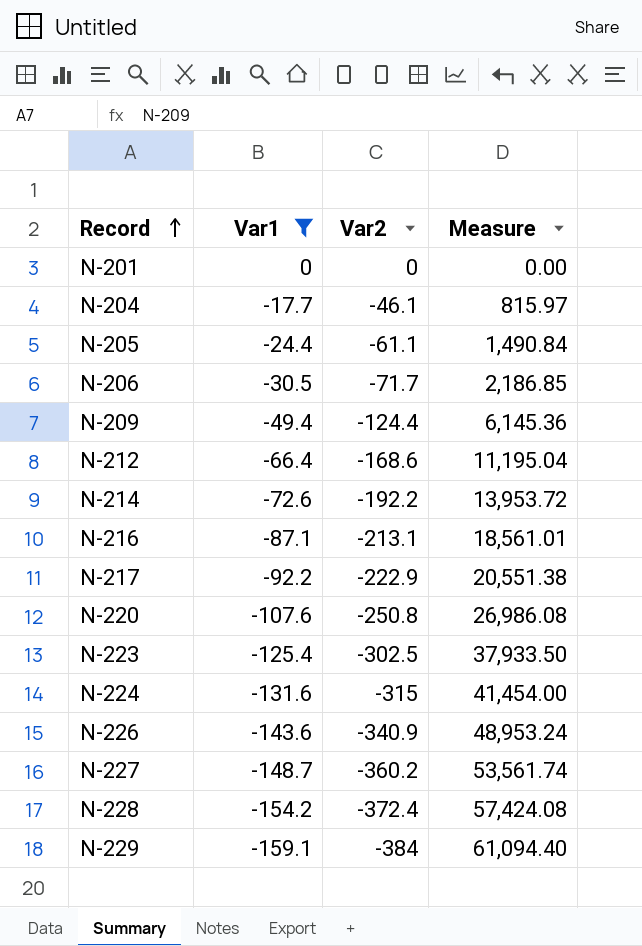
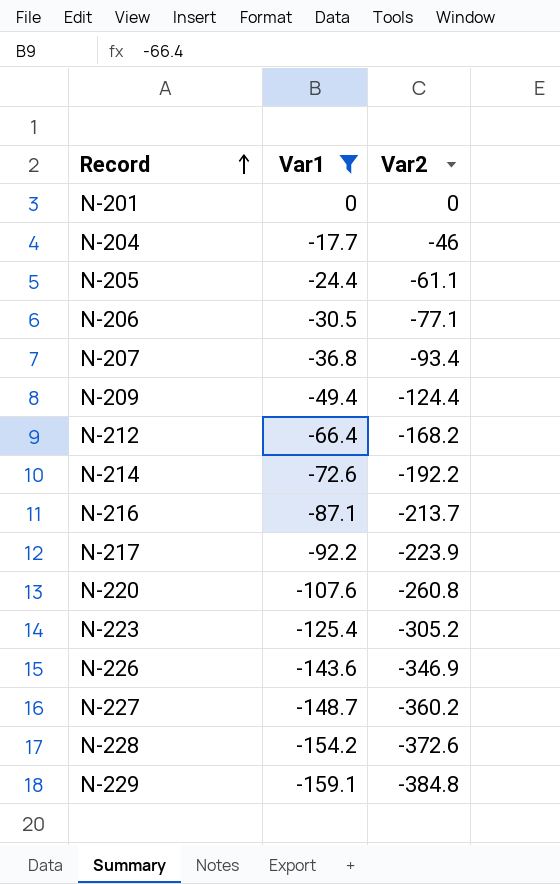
column Measure | formula: [Var1] * [Var2] -> none
row N-224: -131.6 | -315 | 41,454.00 -> none
N-204 | Var2: -46.1 -> -46
N-206 | Var2: -71.7 -> -77.1
row N-207: none -> -36.8 | -93.4
N-212 | Var2: -168.6 -> -168.2
N-216 | Var2: -213.1 -> -213.7
N-217 | Var2: -222.9 -> -223.9
N-220 | Var2: -250.8 -> -260.8
N-223 | Var2: -302.5 -> -305.2
N-226 | Var2: -340.9 -> -346.9
N-228 | Var2: -372.4 -> -372.6
N-229 | Var2: -384 -> -384.8

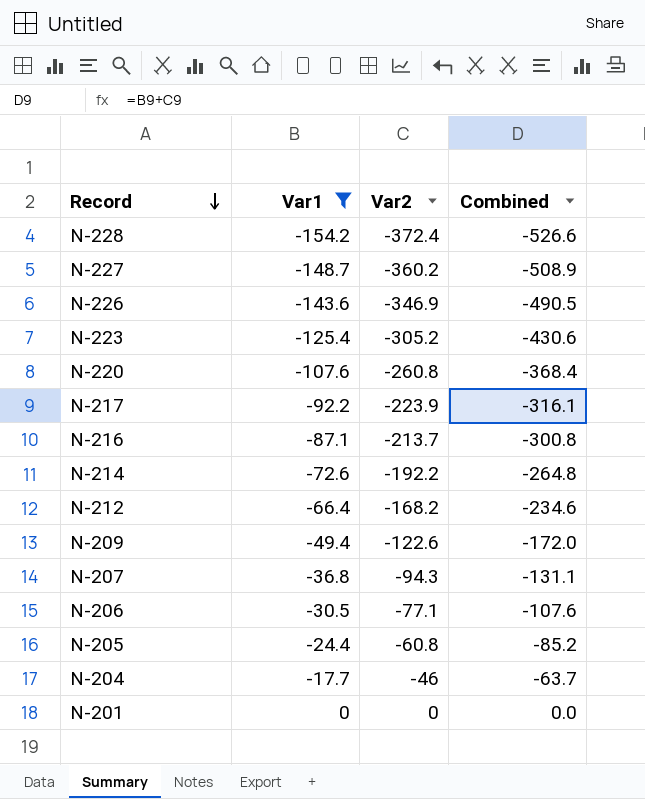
row order: Record ascending -> Record descending
column Combined | formula: none -> [Var1] + [Var2]
row N-229: -159.1 | -384.8 -> none
N-228 | Var2: -372.6 -> -372.4
N-209 | Var2: -124.4 -> -122.6
N-207 | Var2: -93.4 -> -94.3
N-205 | Var2: -61.1 -> -60.8

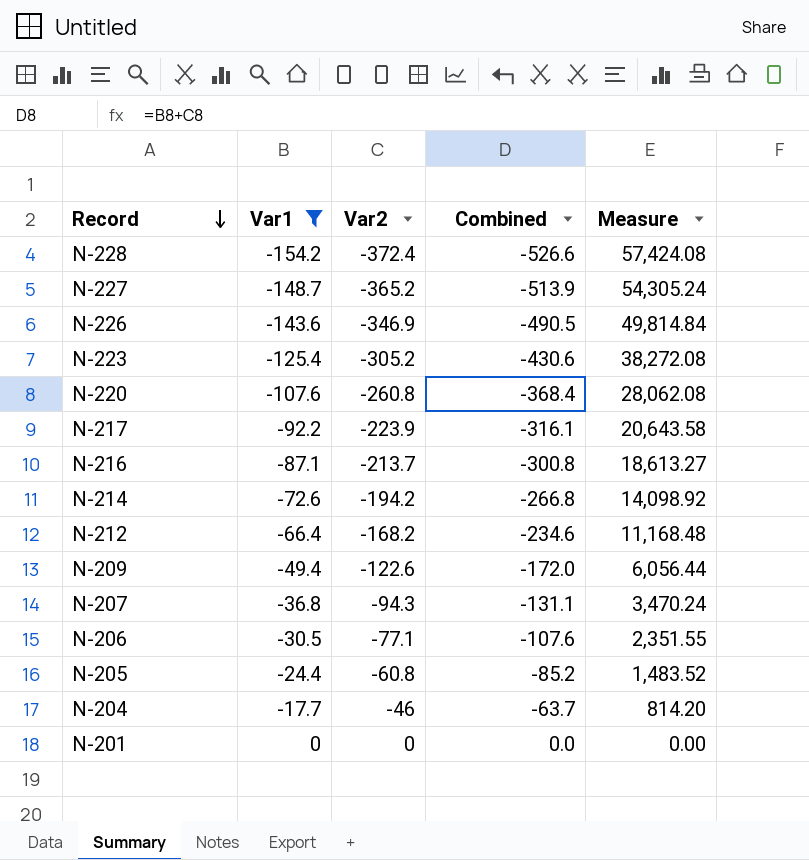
column Measure | formula: none -> [Var1] * [Var2]
N-227 | Var2: -360.2 -> -365.2
N-227 | Combined: -508.9 -> -513.9
N-214 | Var2: -192.2 -> -194.2
N-214 | Combined: -264.8 -> -266.8

